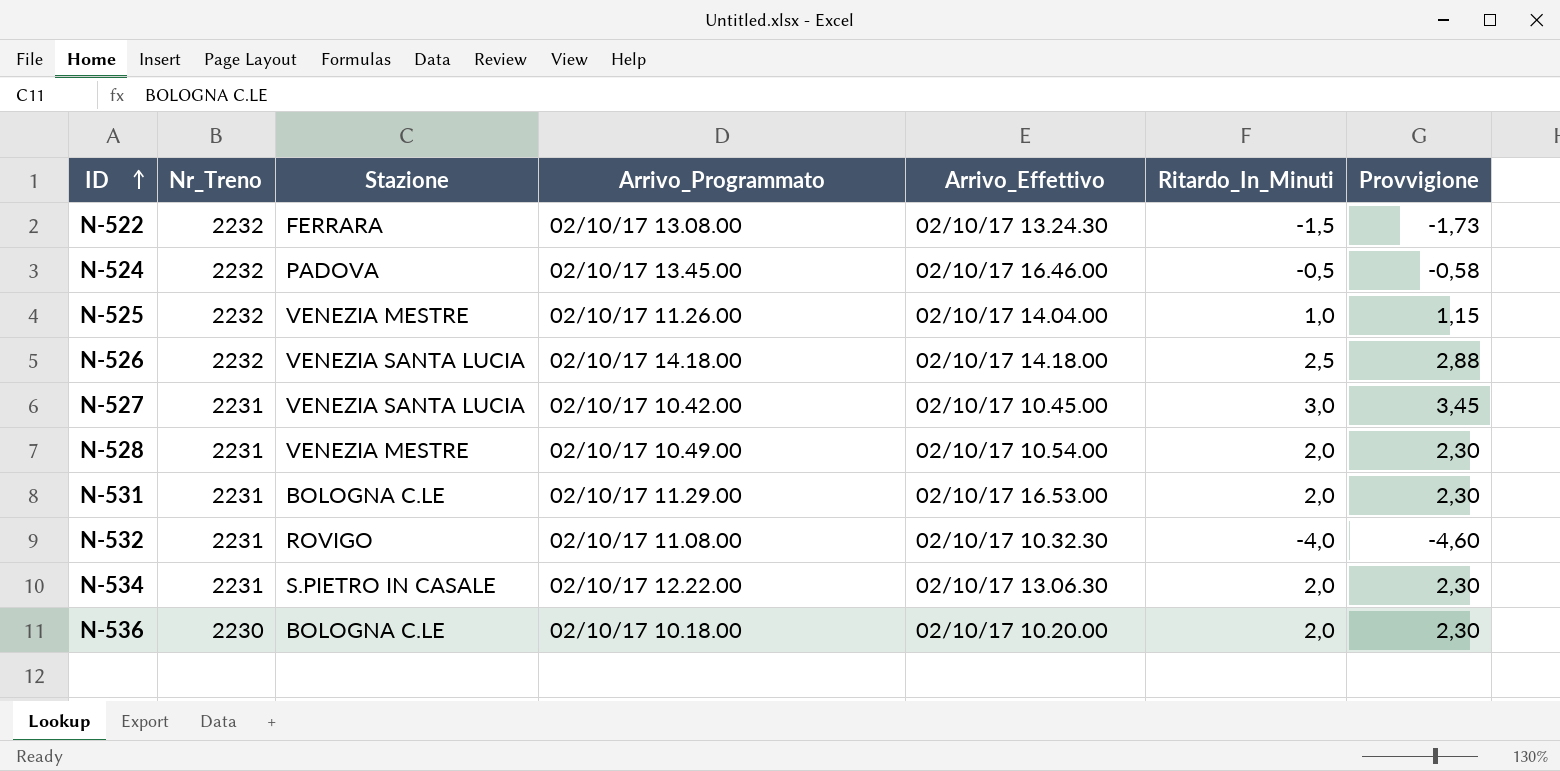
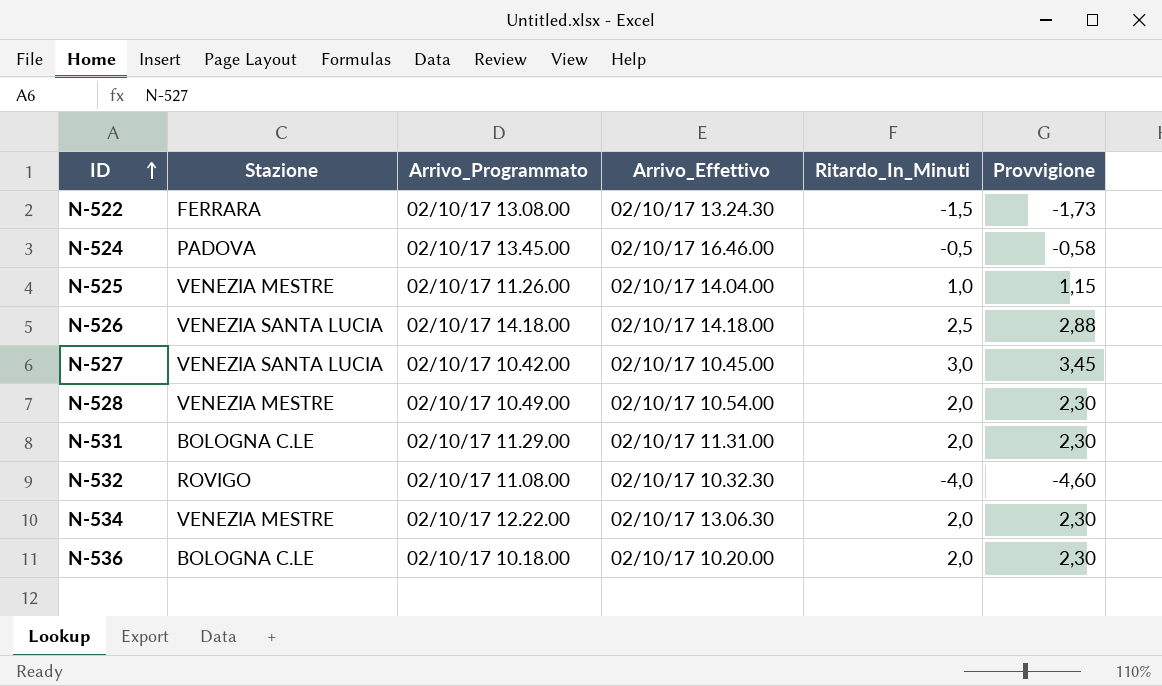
column Nr_Treno | position: 2 -> none
N-531 | Arrivo_Effettivo: 02/10/17 16.53.00 -> 02/10/17 11.31.00
N-534 | Stazione: S.PIETRO IN CASALE -> VENEZIA MESTRE

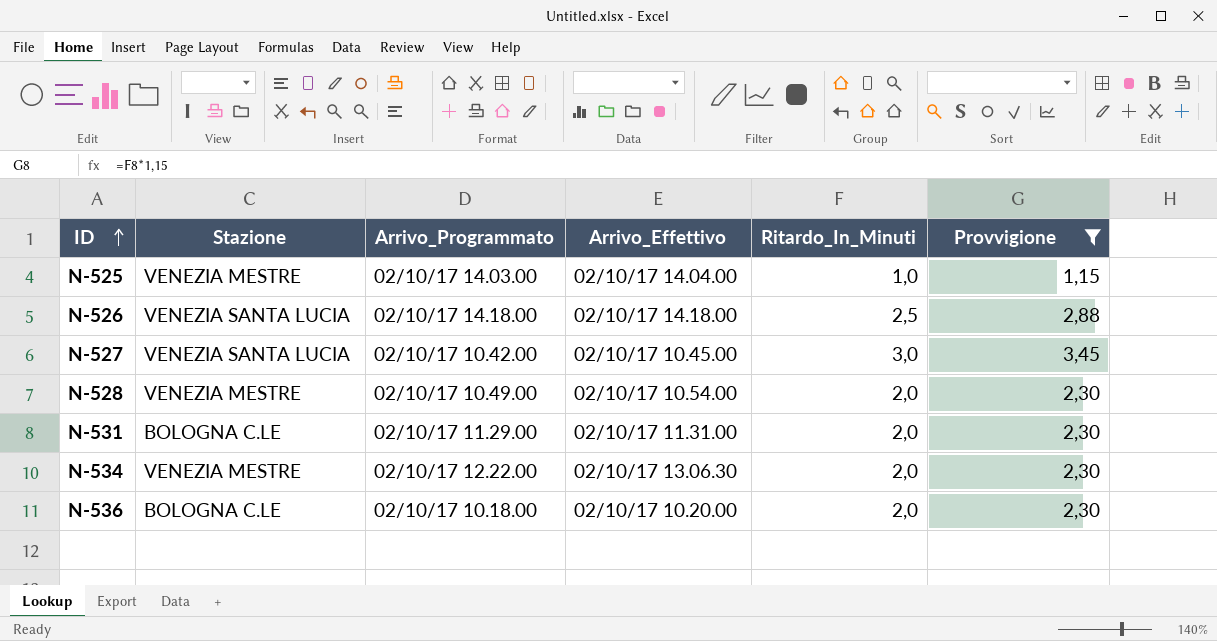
filter: none -> Provvigione >= 1,15
N-525 | Arrivo_Programmato: 02/10/17 11.26.00 -> 02/10/17 14.03.00

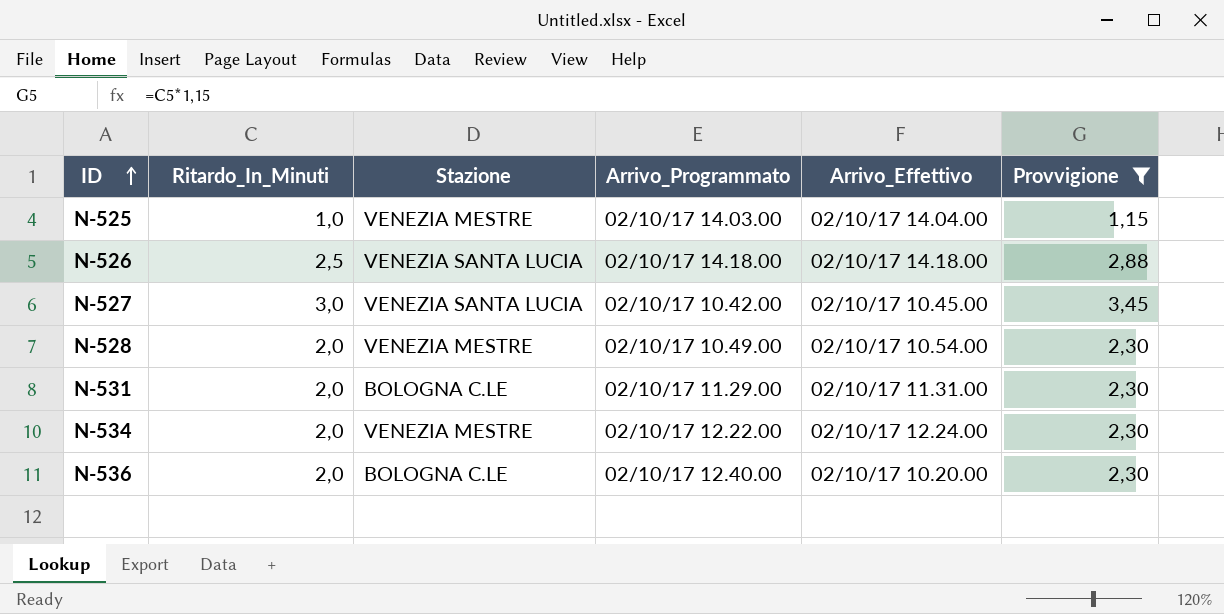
column Ritardo_In_Minuti | position: 5 -> 2
N-534 | Arrivo_Effettivo: 02/10/17 13.06.30 -> 02/10/17 12.24.00
N-536 | Arrivo_Programmato: 02/10/17 10.18.00 -> 02/10/17 12.40.00

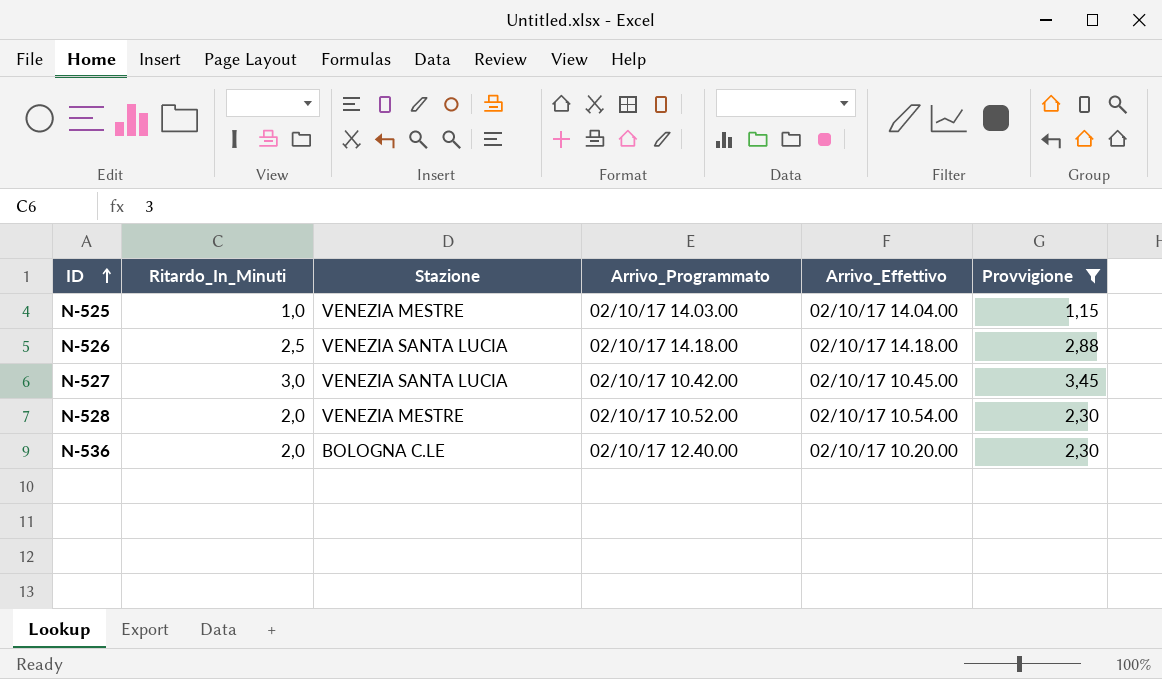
row N-531: 2,0 | BOLOGNA C.LE | 02/10/17 11.29.00 | 02/10/17 11.31.00 | 2,30 -> none
row N-534: 2,0 | VENEZIA MESTRE | 02/10/17 12.22.00 | 02/10/17 12.24.00 | 2,30 -> none
N-528 | Arrivo_Programmato: 02/10/17 10.49.00 -> 02/10/17 10.52.00

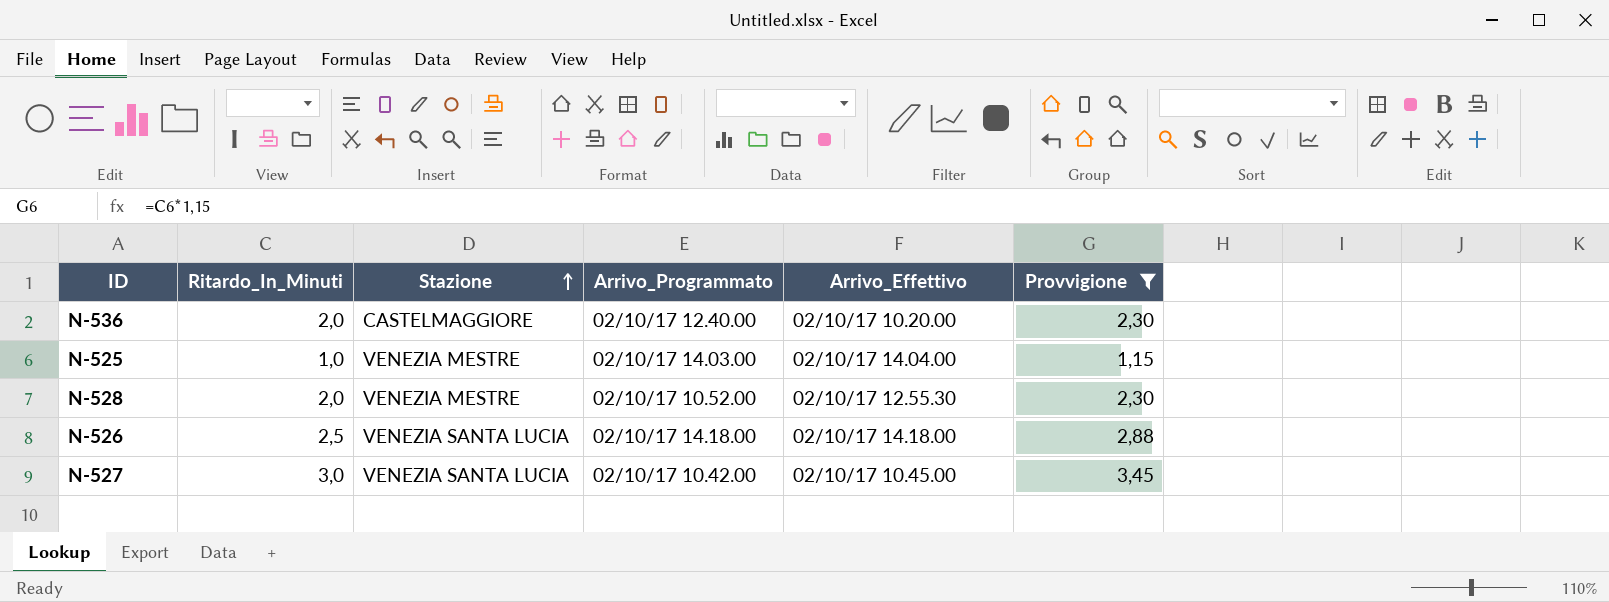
row order: ID ascending -> Stazione ascending
N-536 | Stazione: BOLOGNA C.LE -> CASTELMAGGIORE
N-528 | Arrivo_Effettivo: 02/10/17 10.54.00 -> 02/10/17 12.55.30

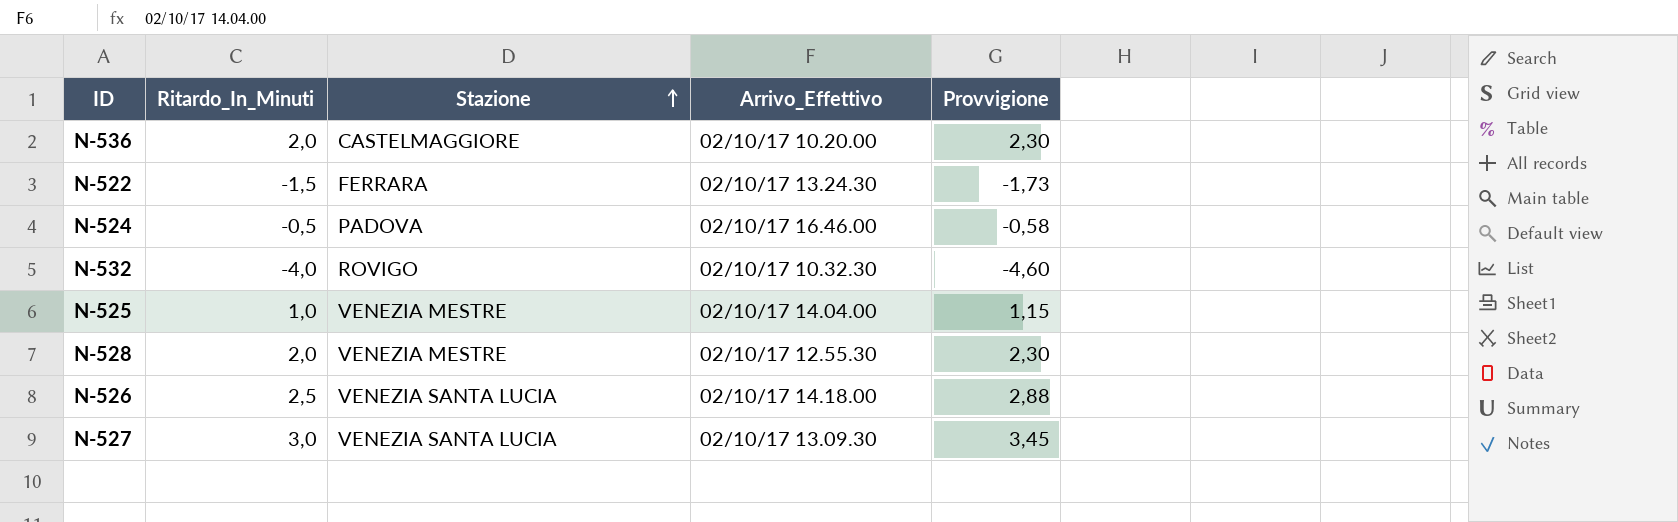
filter: Provvigione >= 1,15 -> none
column Arrivo_Programmato | position: 4 -> none
N-527 | Arrivo_Effettivo: 02/10/17 10.45.00 -> 02/10/17 13.09.30

